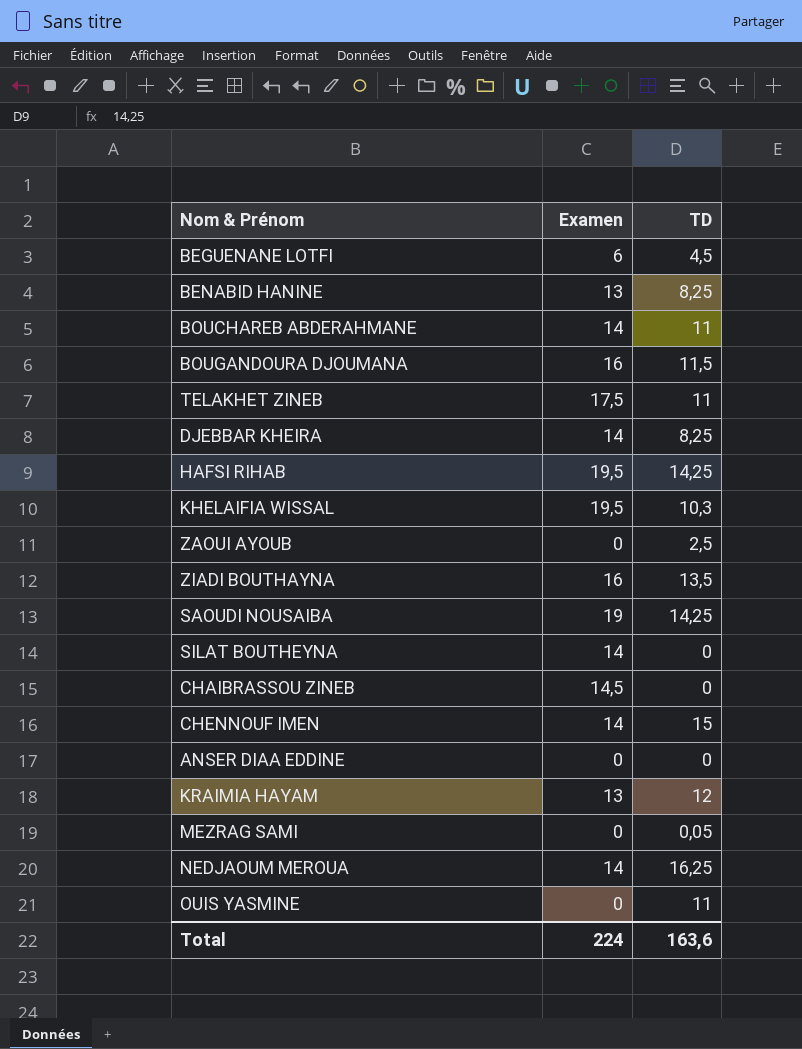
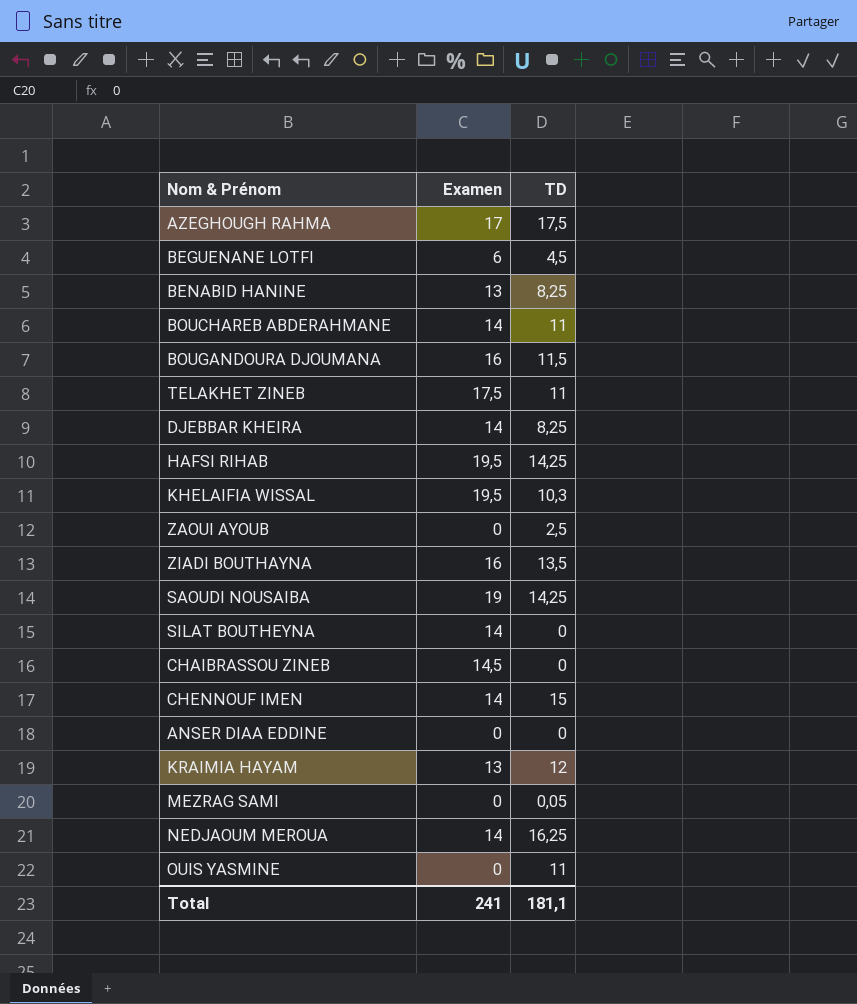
row AZEGHOUGH RAHMA: none -> 17 | 17,5
Total | Examen: 224 -> 241
Total | TD: 163,6 -> 181,1

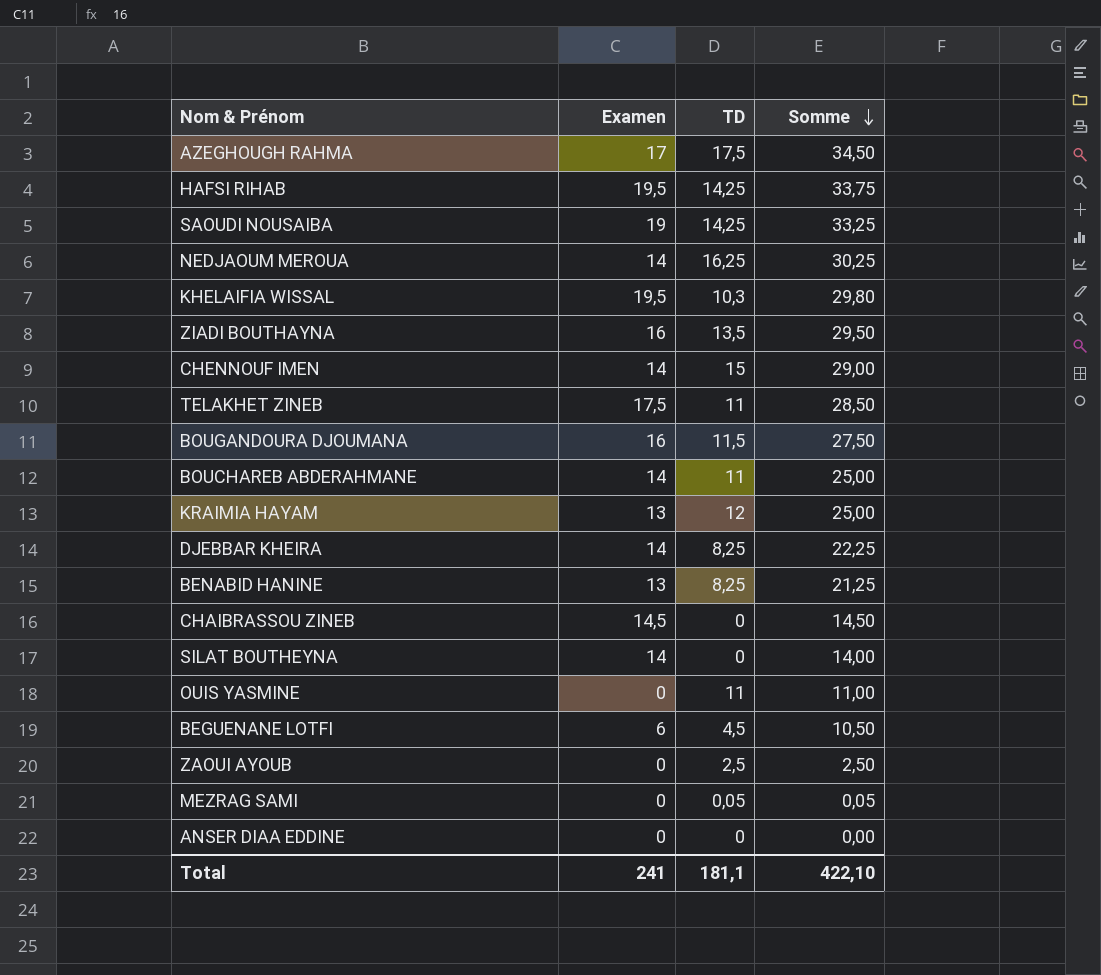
row order: none -> Somme descending
column Somme | formula: none -> [Examen] + [TD]

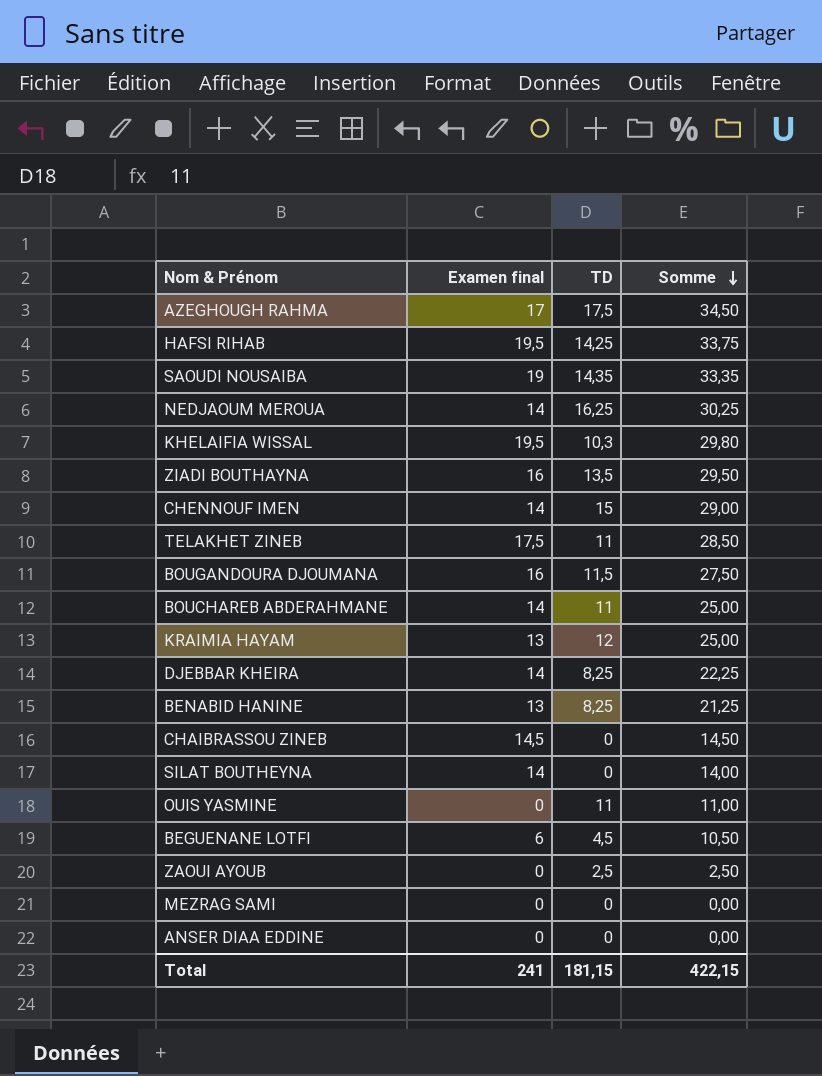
column name: Examen -> Examen final
SAOUDI NOUSAIBA | TD: 14,25 -> 14,35
SAOUDI NOUSAIBA | Somme: 33,25 -> 33,35
MEZRAG SAMI | TD: 0,05 -> 0
MEZRAG SAMI | Somme: 0,05 -> 0,00
Total | TD: 181,1 -> 181,15
Total | Somme: 422,10 -> 422,15

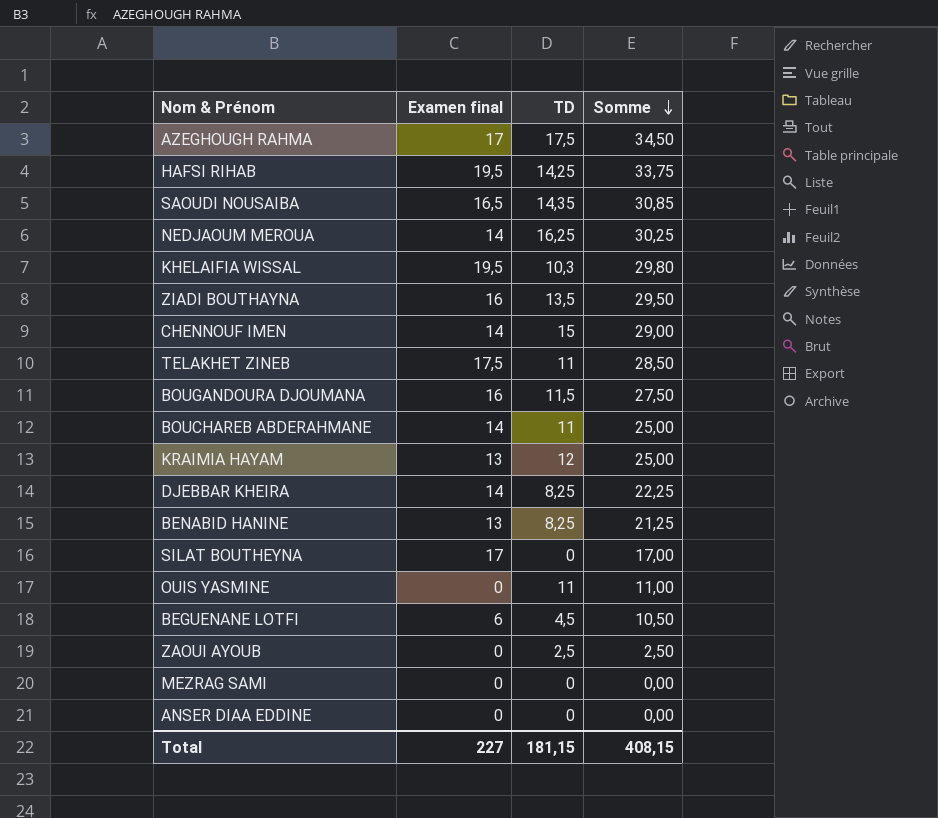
row CHAIBRASSOU ZINEB: 14,5 | 0 | 14,50 -> none
SAOUDI NOUSAIBA | Examen final: 19 -> 16,5
SAOUDI NOUSAIBA | Somme: 33,35 -> 30,85
SILAT BOUTHEYNA | Examen final: 14 -> 17
SILAT BOUTHEYNA | Somme: 14,00 -> 17,00
Total | Examen final: 241 -> 227
Total | Somme: 422,15 -> 408,15

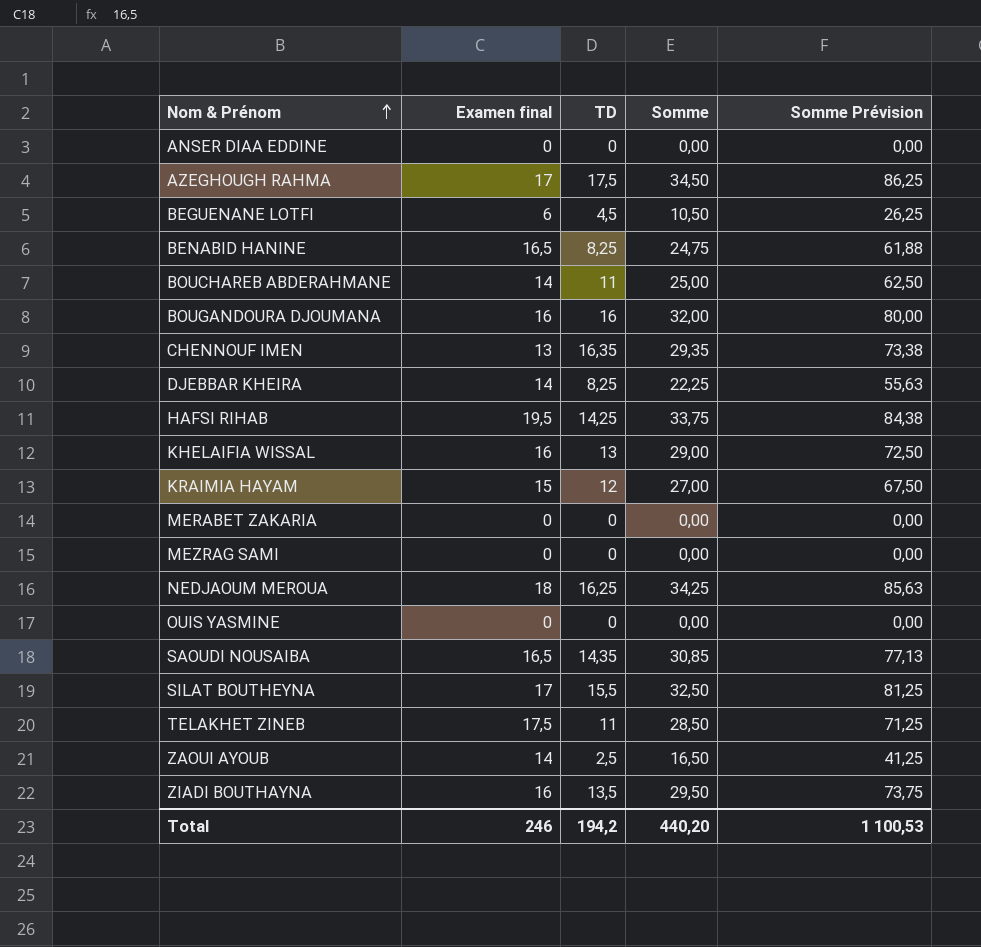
row order: Somme descending -> Nom & Prénom ascending
column Somme Prévision | formula: none -> [Somme] * 2,5
BENABID HANINE | Examen final: 13 -> 16,5
BENABID HANINE | Somme: 21,25 -> 24,75
BOUGANDOURA DJOUMANA | TD: 11,5 -> 16
BOUGANDOURA DJOUMANA | Somme: 27,50 -> 32,00
CHENNOUF IMEN | Examen final: 14 -> 13
CHENNOUF IMEN | TD: 15 -> 16,35
CHENNOUF IMEN | Somme: 29,00 -> 29,35
KHELAIFIA WISSAL | Examen final: 19,5 -> 16
KHELAIFIA WISSAL | TD: 10,3 -> 13
KHELAIFIA WISSAL | Somme: 29,80 -> 29,00
KRAIMIA HAYAM | Examen final: 13 -> 15
KRAIMIA HAYAM | Somme: 25,00 -> 27,00
row MERABET ZAKARIA: none -> 0 | 0 | 0,00 | 0,00
NEDJAOUM MEROUA | Examen final: 14 -> 18
NEDJAOUM MEROUA | Somme: 30,25 -> 34,25
OUIS YASMINE | TD: 11 -> 0
OUIS YASMINE | Somme: 11,00 -> 0,00
SILAT BOUTHEYNA | TD: 0 -> 15,5
SILAT BOUTHEYNA | Somme: 17,00 -> 32,50
ZAOUI AYOUB | Examen final: 0 -> 14
ZAOUI AYOUB | Somme: 2,50 -> 16,50
Total | Examen final: 227 -> 246
Total | TD: 181,15 -> 194,2
Total | Somme: 408,15 -> 440,20

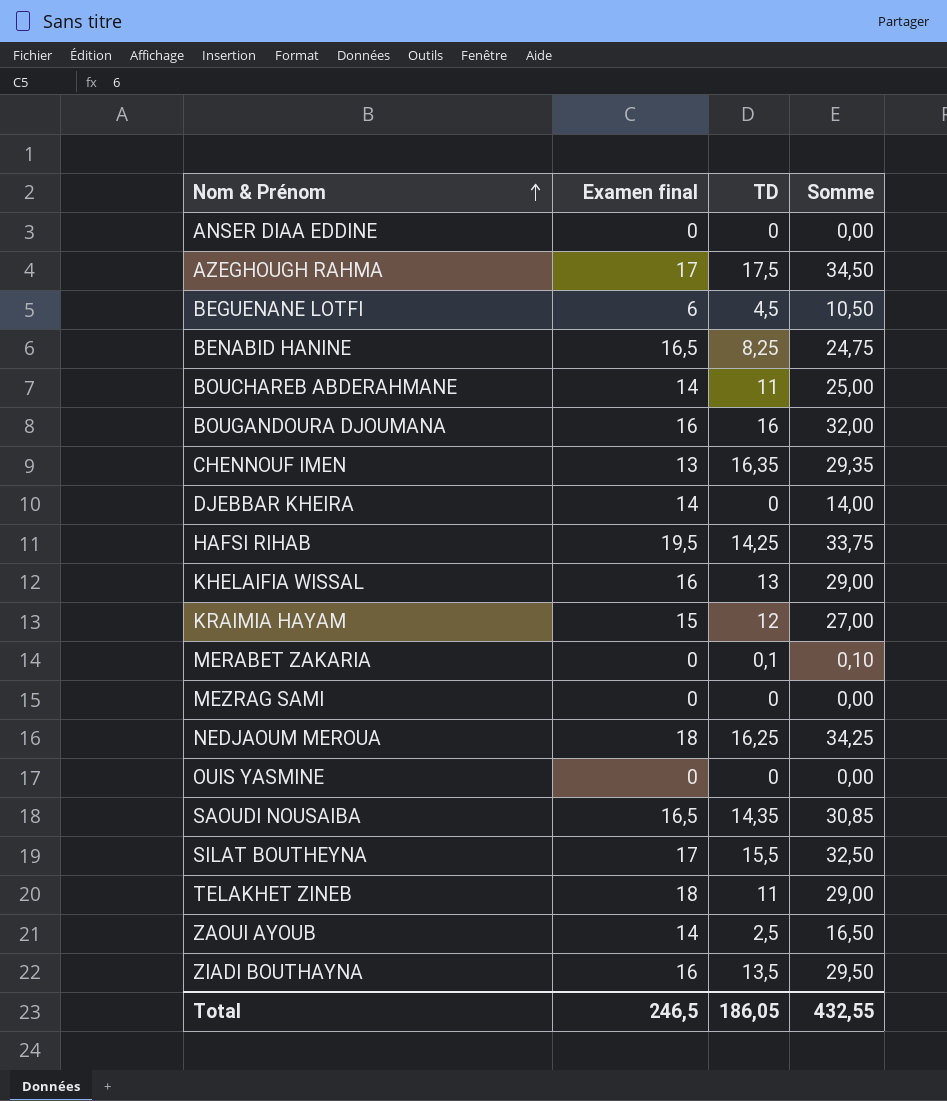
column Somme Prévision | formula: [Somme] * 2,5 -> none
DJEBBAR KHEIRA | TD: 8,25 -> 0
DJEBBAR KHEIRA | Somme: 22,25 -> 14,00
MERABET ZAKARIA | TD: 0 -> 0,1
MERABET ZAKARIA | Somme: 0,00 -> 0,10
TELAKHET ZINEB | Examen final: 17,5 -> 18
TELAKHET ZINEB | Somme: 28,50 -> 29,00
Total | Examen final: 246 -> 246,5
Total | TD: 194,2 -> 186,05
Total | Somme: 440,20 -> 432,55

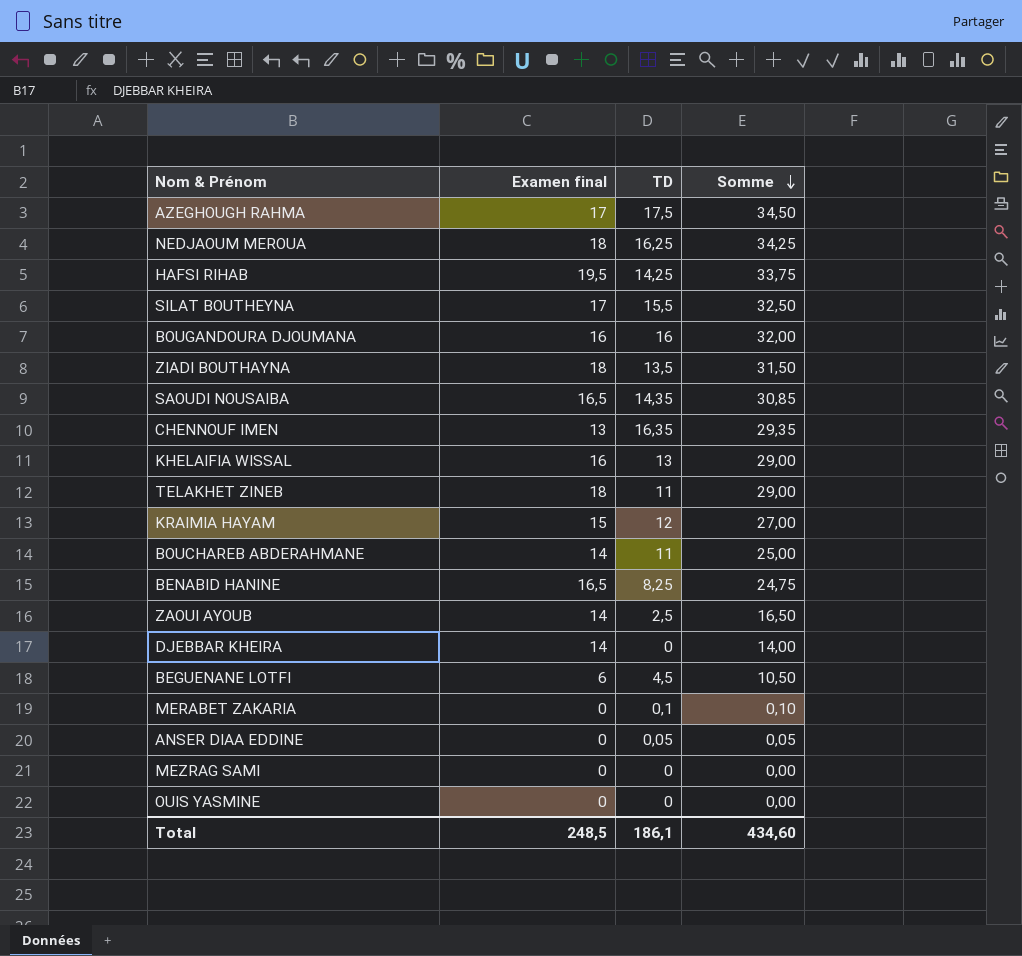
row order: Nom & Prénom ascending -> Somme descending
ZIADI BOUTHAYNA | Examen final: 16 -> 18
ZIADI BOUTHAYNA | Somme: 29,50 -> 31,50
ANSER DIAA EDDINE | TD: 0 -> 0,05
ANSER DIAA EDDINE | Somme: 0,00 -> 0,05
Total | Examen final: 246,5 -> 248,5
Total | TD: 186,05 -> 186,1
Total | Somme: 432,55 -> 434,60

